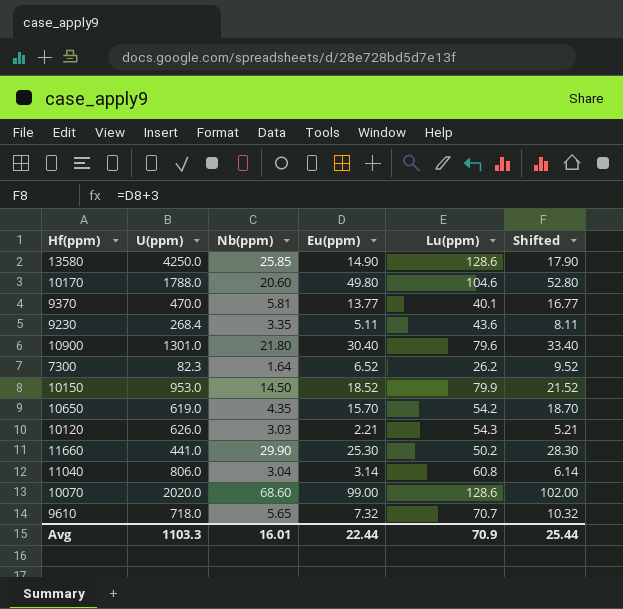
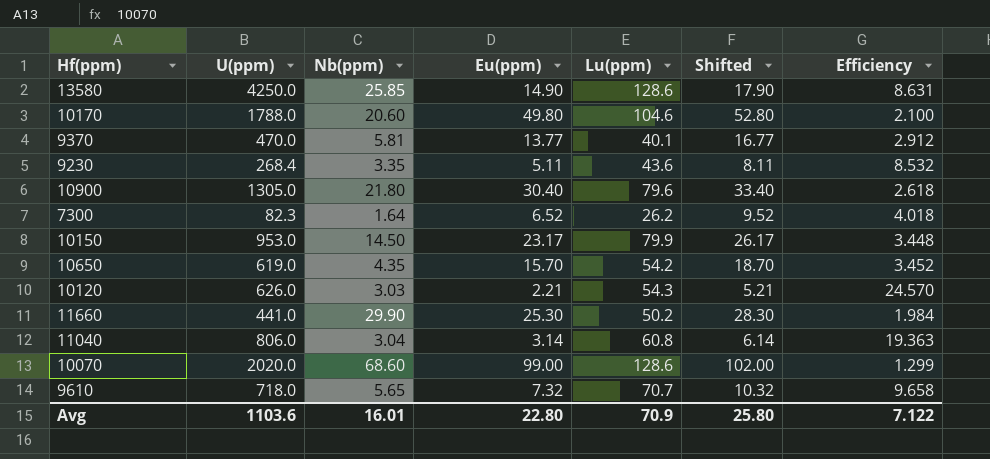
column Efficiency | formula: none -> [Lu(ppm)] / [Eu(ppm)]
10900 | U(ppm): 1301.0 -> 1305.0
10150 | Eu(ppm): 18.52 -> 23.17
10150 | Shifted: 21.52 -> 26.17
Avg | U(ppm): 1103.3 -> 1103.6
Avg | Eu(ppm): 22.44 -> 22.80
Avg | Shifted: 25.44 -> 25.80

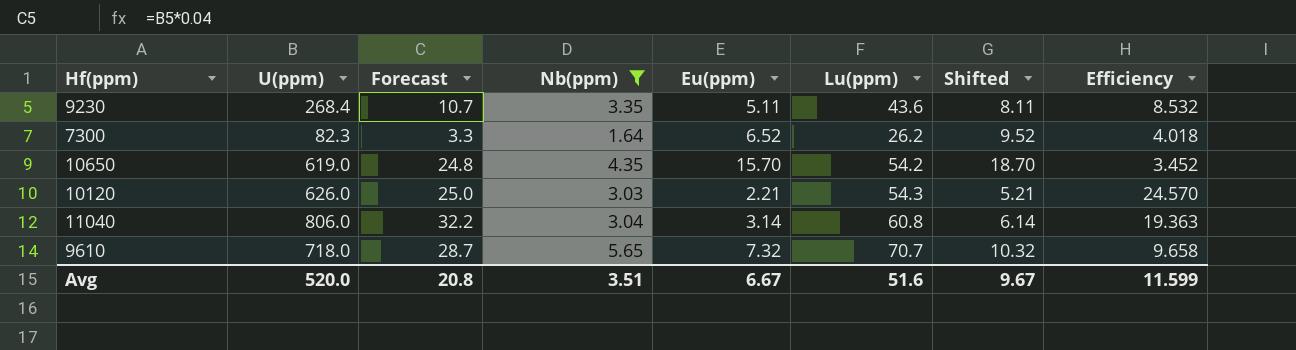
filter: none -> Nb(ppm) <= 5.65
column Forecast | formula: none -> [U(ppm)] * 0.04
Avg | U(ppm): 1103.6 -> 520.0
Avg | Nb(ppm): 16.01 -> 3.51
Avg | Eu(ppm): 22.80 -> 6.67
Avg | Lu(ppm): 70.9 -> 51.6
Avg | Shifted: 25.80 -> 9.67
Avg | Efficiency: 7.122 -> 11.599

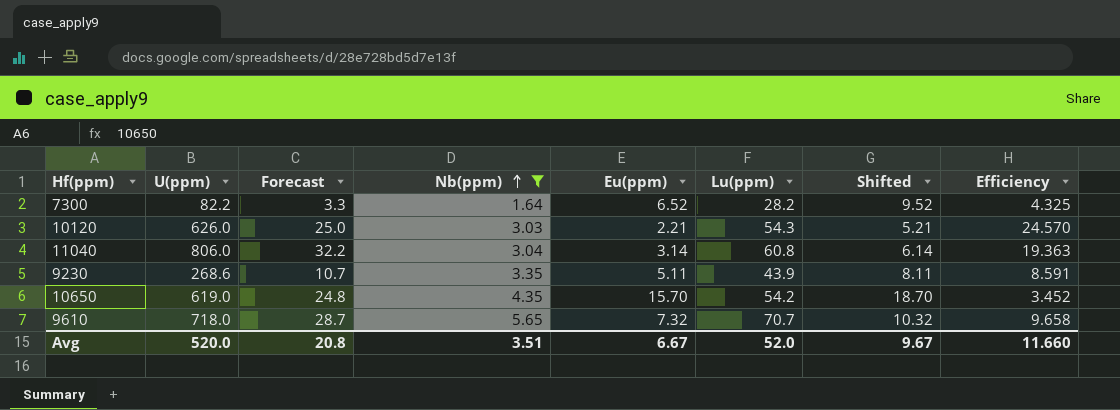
row order: none -> Nb(ppm) ascending
7300 | U(ppm): 82.3 -> 82.2
7300 | Lu(ppm): 26.2 -> 28.2
7300 | Efficiency: 4.018 -> 4.325
9230 | U(ppm): 268.4 -> 268.6
9230 | Lu(ppm): 43.6 -> 43.9
9230 | Efficiency: 8.532 -> 8.591
Avg | Lu(ppm): 51.6 -> 52.0
Avg | Efficiency: 11.599 -> 11.660

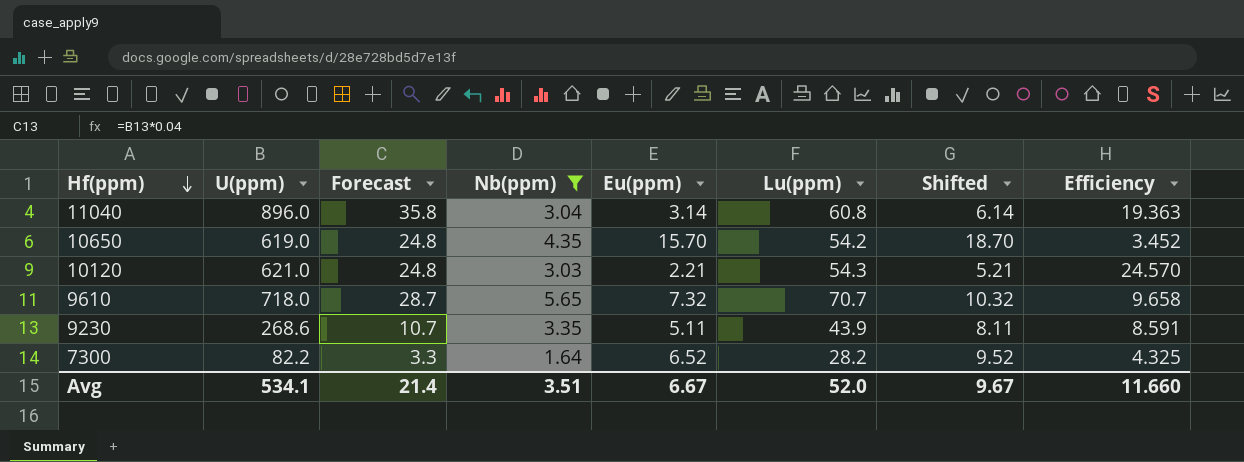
row order: Nb(ppm) ascending -> Hf(ppm) descending
11040 | U(ppm): 806.0 -> 896.0
11040 | Forecast: 32.2 -> 35.8
10120 | U(ppm): 626.0 -> 621.0
10120 | Forecast: 25.0 -> 24.8
Avg | U(ppm): 520.0 -> 534.1
Avg | Forecast: 20.8 -> 21.4

